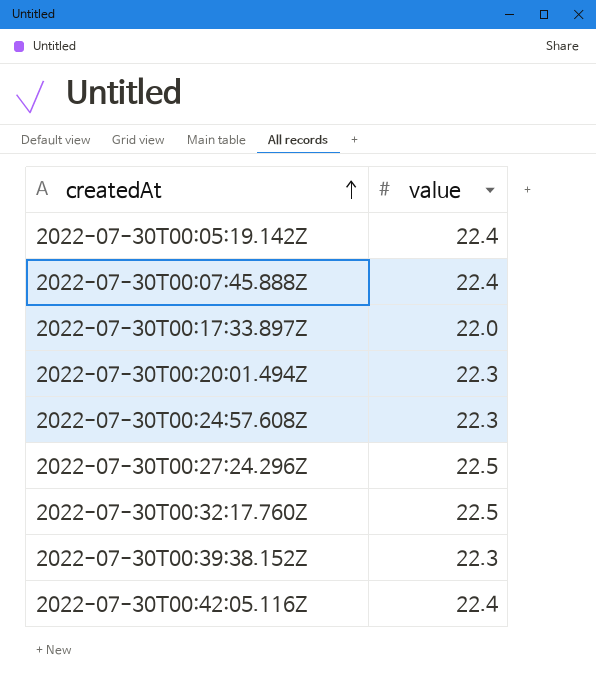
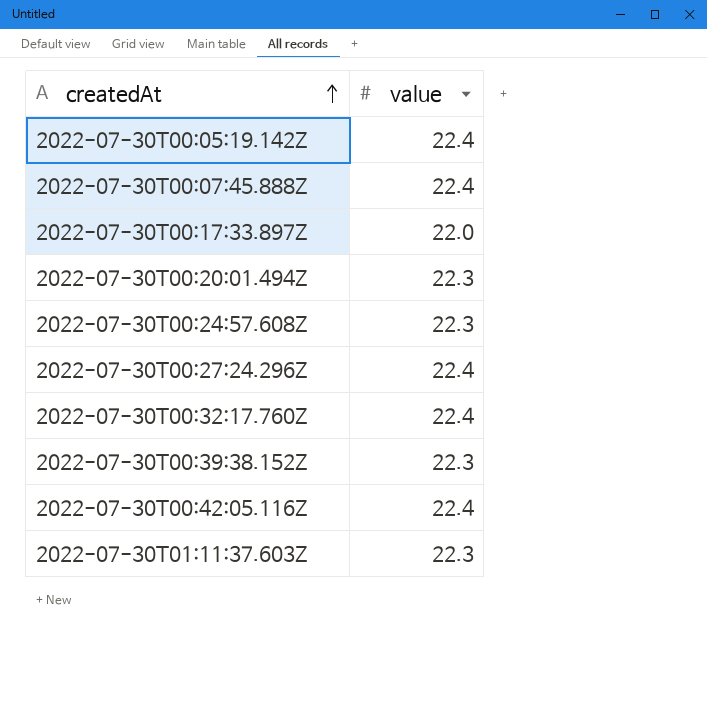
2022-07-30T00:27:24.296Z | value: 22.5 -> 22.4
2022-07-30T00:32:17.760Z | value: 22.5 -> 22.4
row 2022-07-30T01:11:37.603Z: none -> 22.3

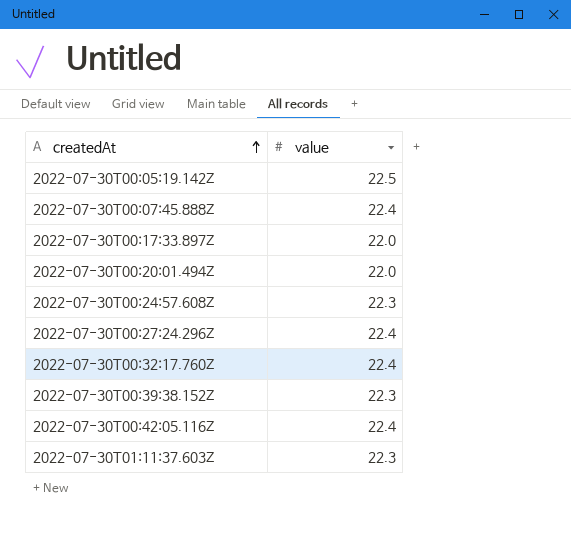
2022-07-30T00:05:19.142Z | value: 22.4 -> 22.5
2022-07-30T00:20:01.494Z | value: 22.3 -> 22.0

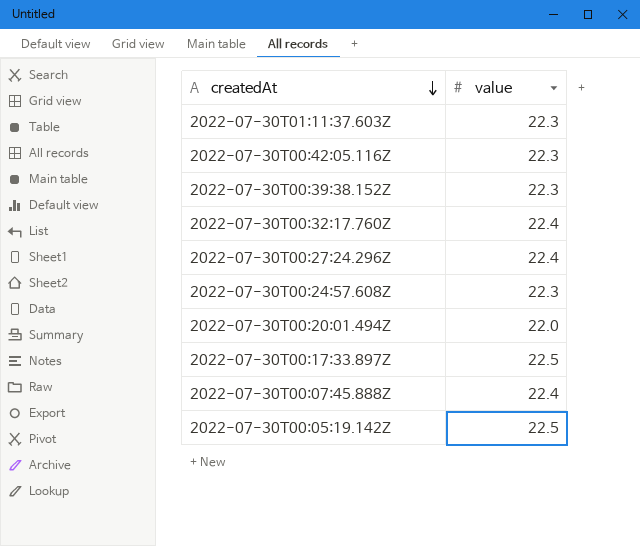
row order: createdAt ascending -> createdAt descending
2022-07-30T00:42:05.116Z | value: 22.4 -> 22.3
2022-07-30T00:17:33.897Z | value: 22.0 -> 22.5

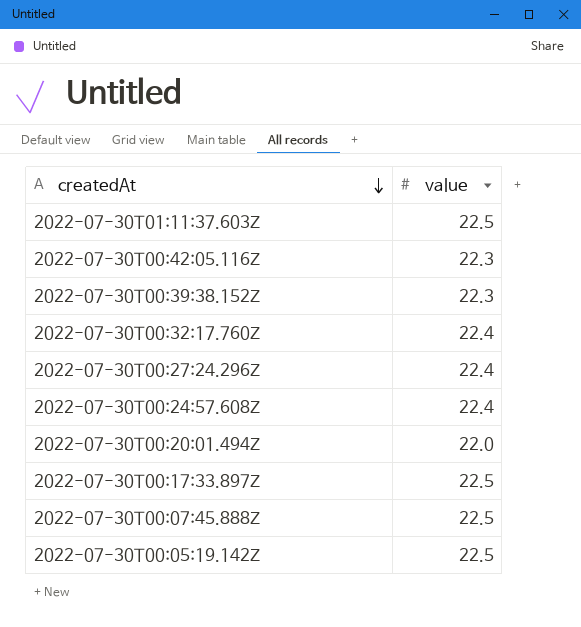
2022-07-30T01:11:37.603Z | value: 22.3 -> 22.5
2022-07-30T00:24:57.608Z | value: 22.3 -> 22.4
2022-07-30T00:07:45.888Z | value: 22.4 -> 22.5

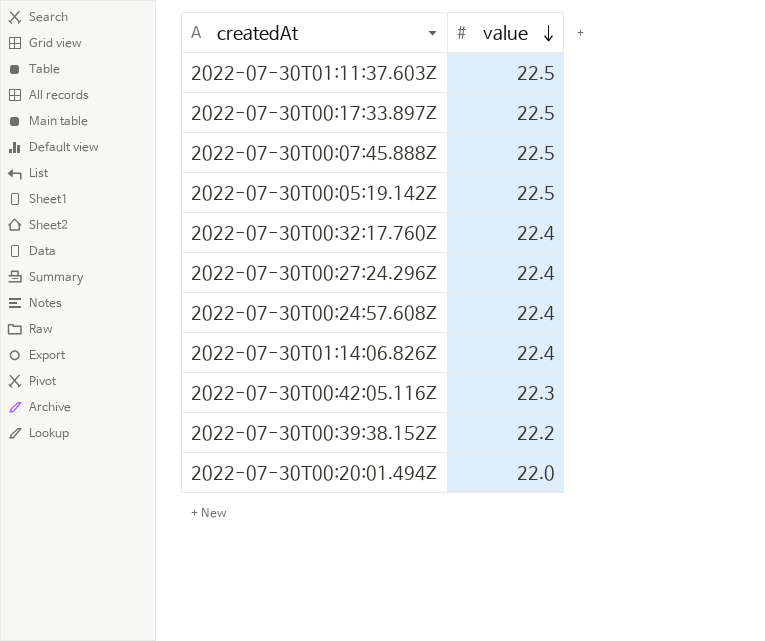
row order: createdAt descending -> value descending
row 2022-07-30T01:14:06.826Z: none -> 22.4
2022-07-30T00:39:38.152Z | value: 22.3 -> 22.2

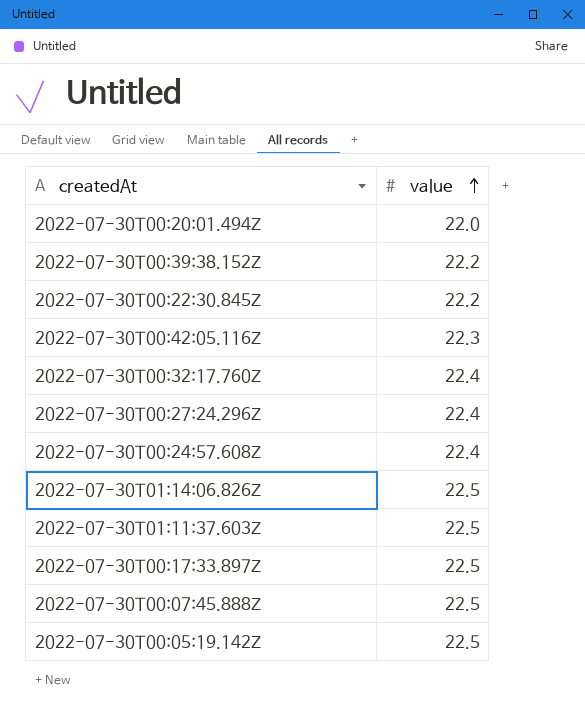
row order: value descending -> value ascending
row 2022-07-30T00:22:30.845Z: none -> 22.2
2022-07-30T01:14:06.826Z | value: 22.4 -> 22.5

